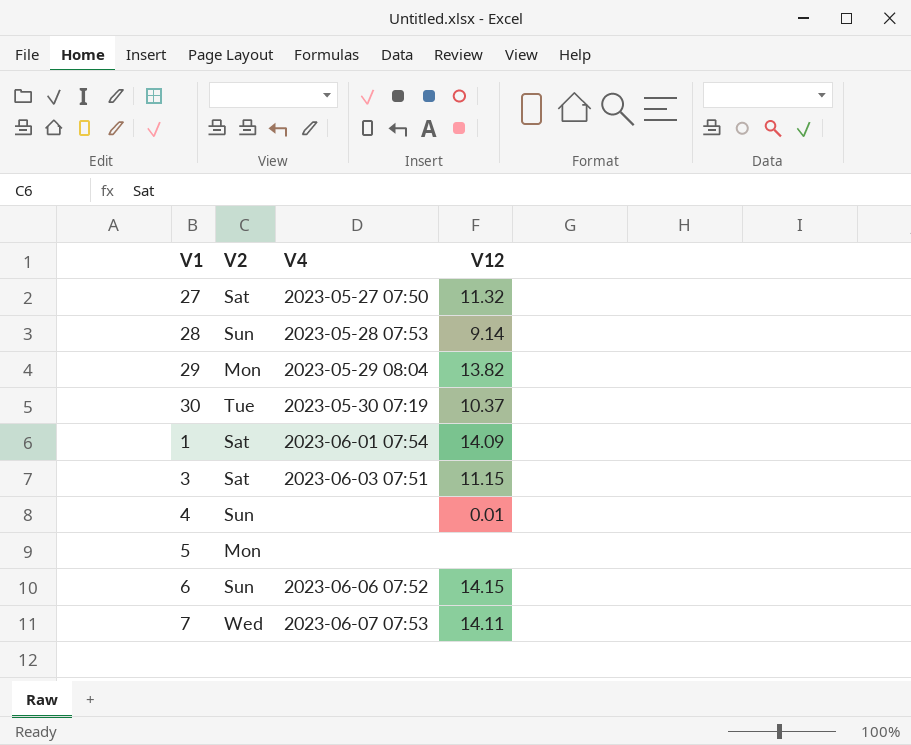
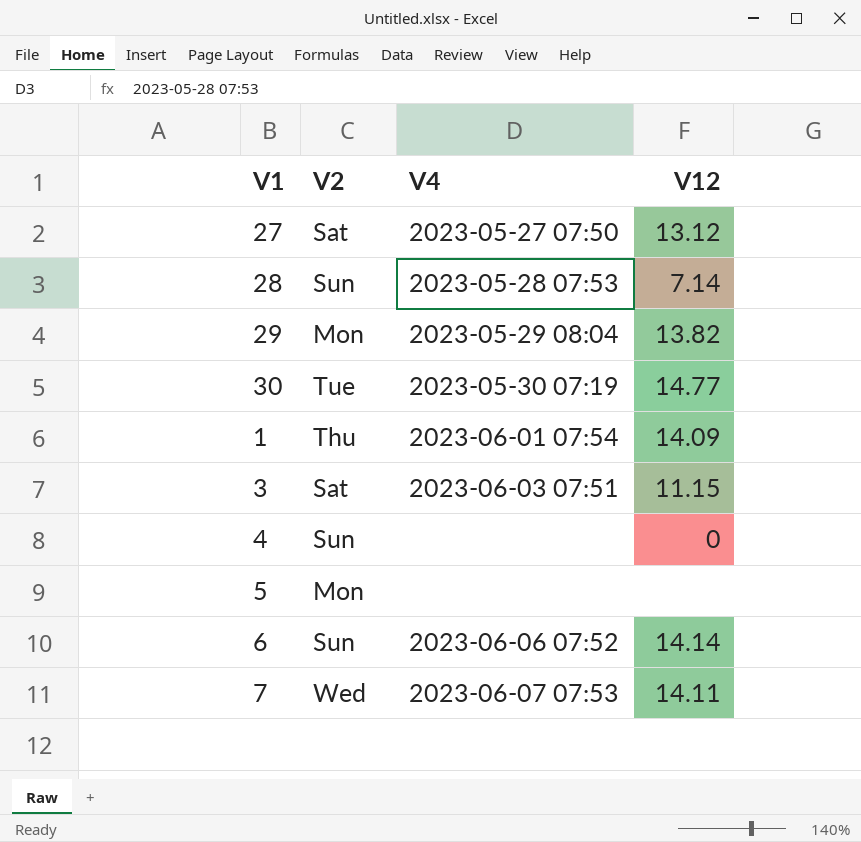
27 | V12: 11.32 -> 13.12
28 | V12: 9.14 -> 7.14
30 | V12: 10.37 -> 14.77
1 | V2: Sat -> Thu
4 | V12: 0.01 -> 0
6 | V12: 14.15 -> 14.14

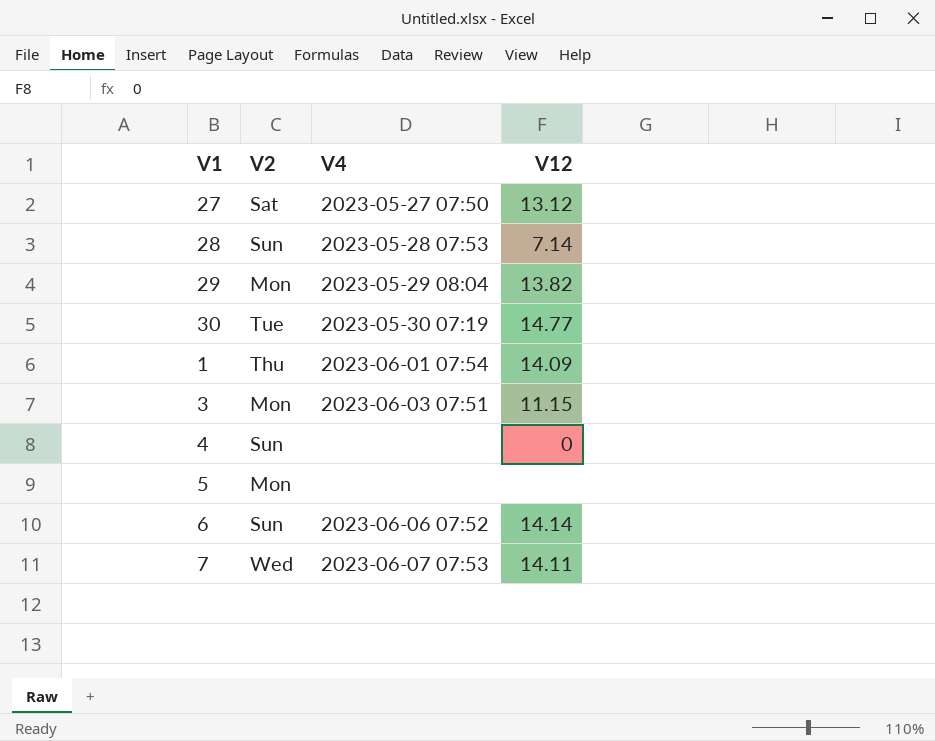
3 | V2: Sat -> Mon

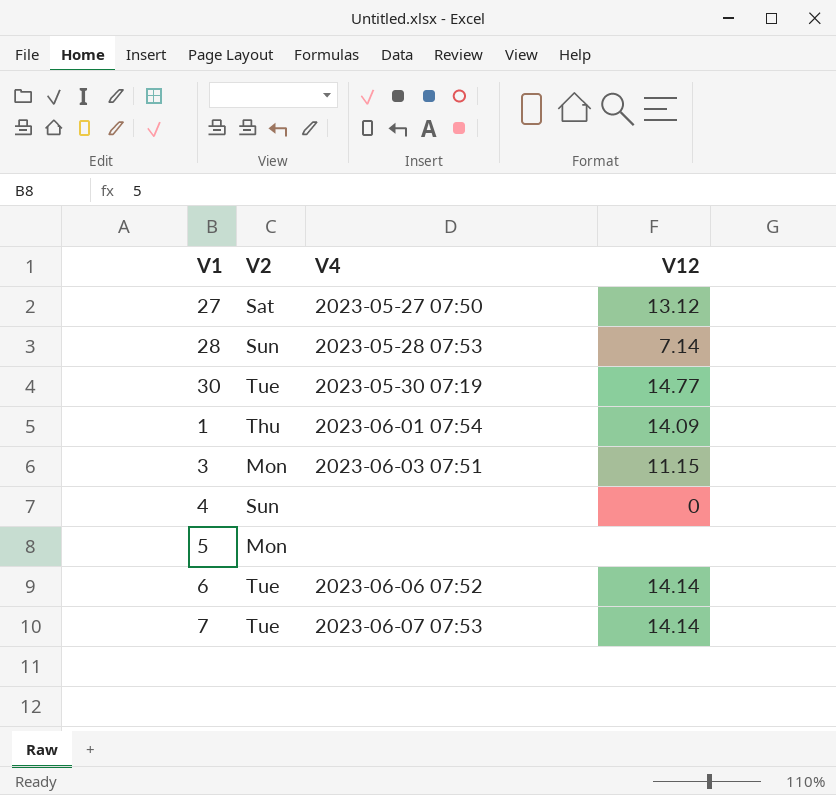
row 29: Mon | 2023-05-29 08:04 | 13.82 -> none
6 | V2: Sun -> Tue
7 | V2: Wed -> Tue
7 | V12: 14.11 -> 14.14

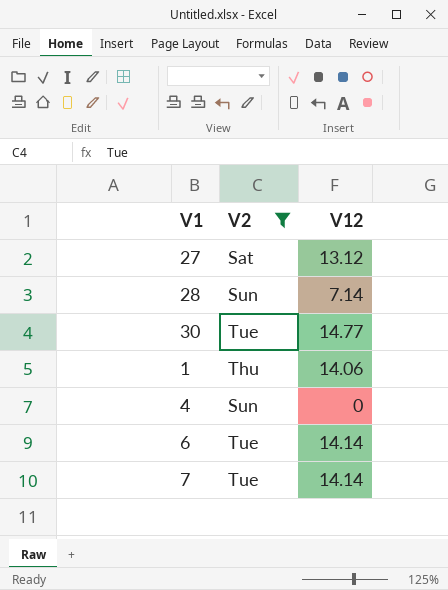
filter: none -> V2 != Mon
column V4 | position: 3 -> none
1 | V12: 14.09 -> 14.06

